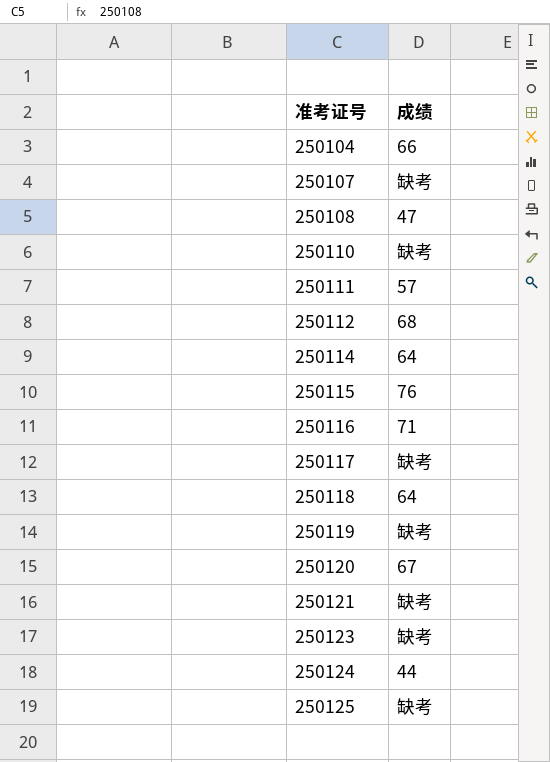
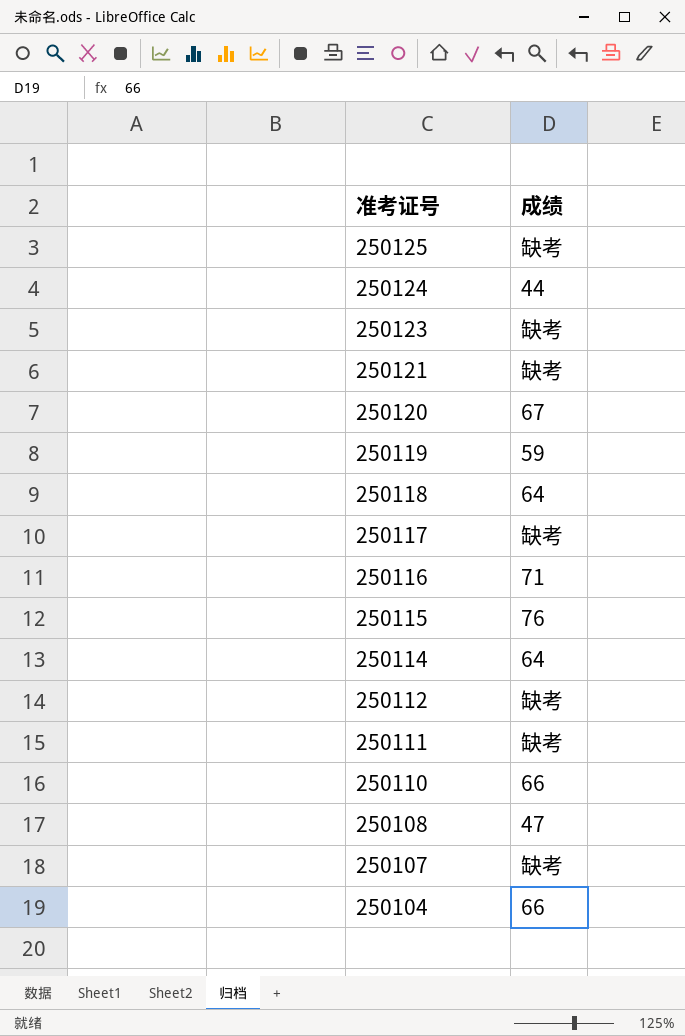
row order: 准考证号 ascending -> 准考证号 descending
250119 | 成绩: 缺考 -> 59
250112 | 成绩: 68 -> 缺考
250111 | 成绩: 57 -> 缺考
250110 | 成绩: 缺考 -> 66

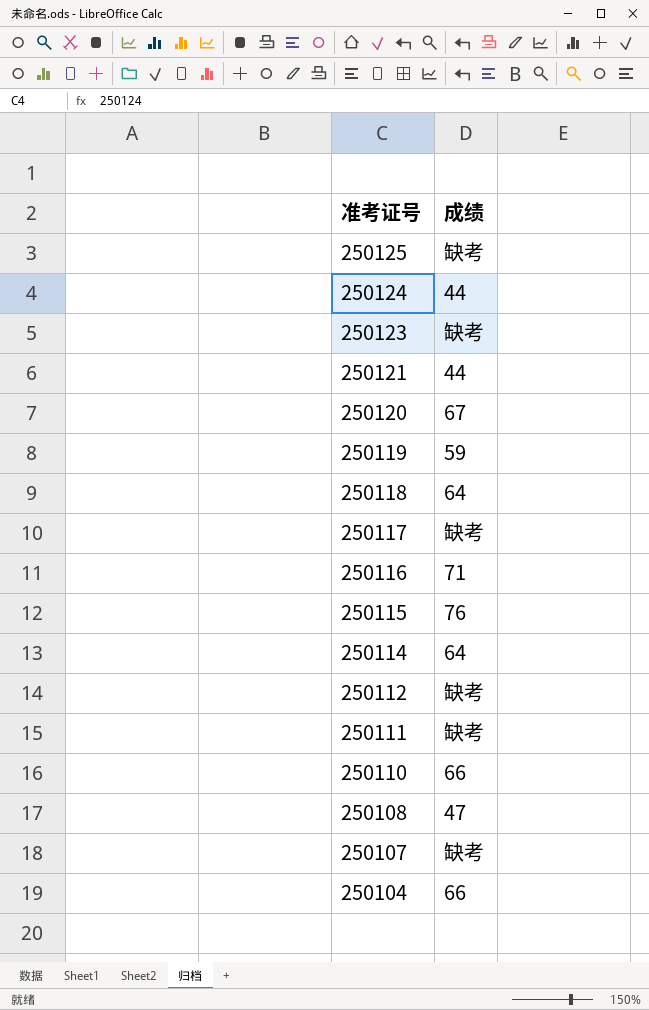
250121 | 成绩: 缺考 -> 44

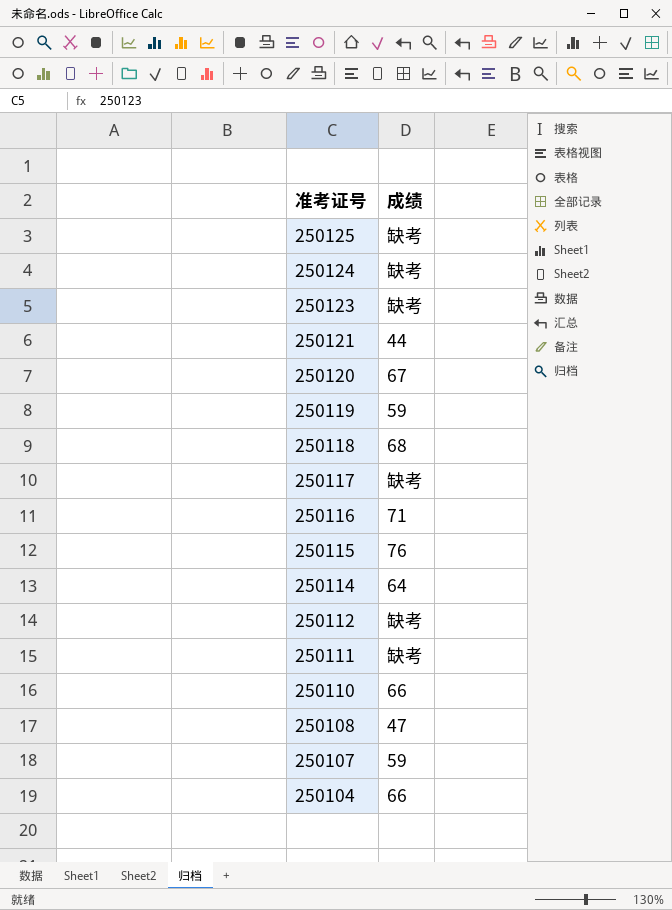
250124 | 成绩: 44 -> 缺考
250118 | 成绩: 64 -> 68
250107 | 成绩: 缺考 -> 59

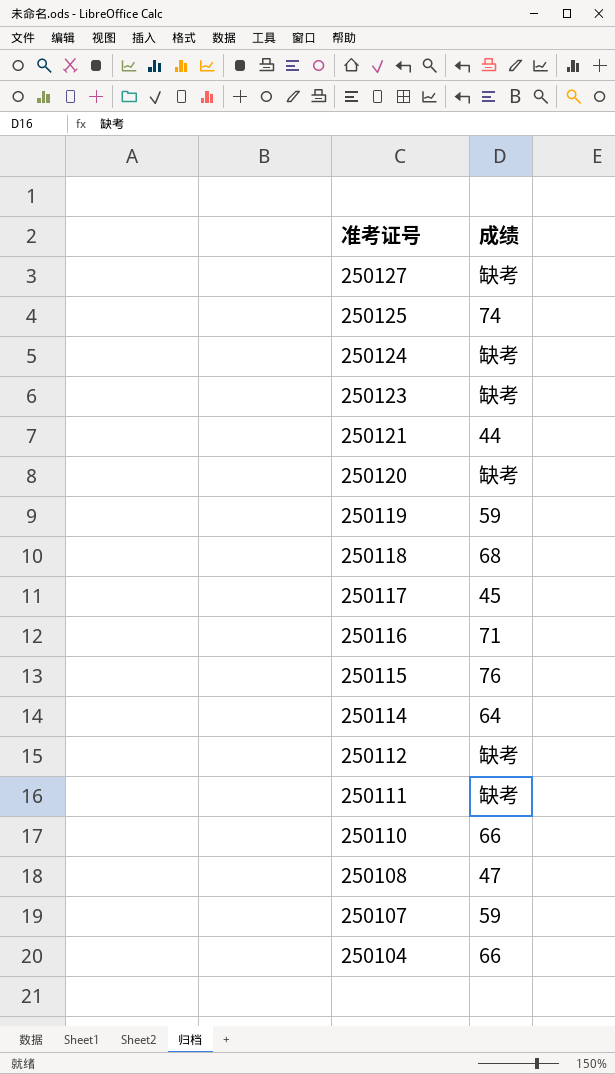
row 250127: none -> 缺考
250125 | 成绩: 缺考 -> 74
250120 | 成绩: 67 -> 缺考
250117 | 成绩: 缺考 -> 45

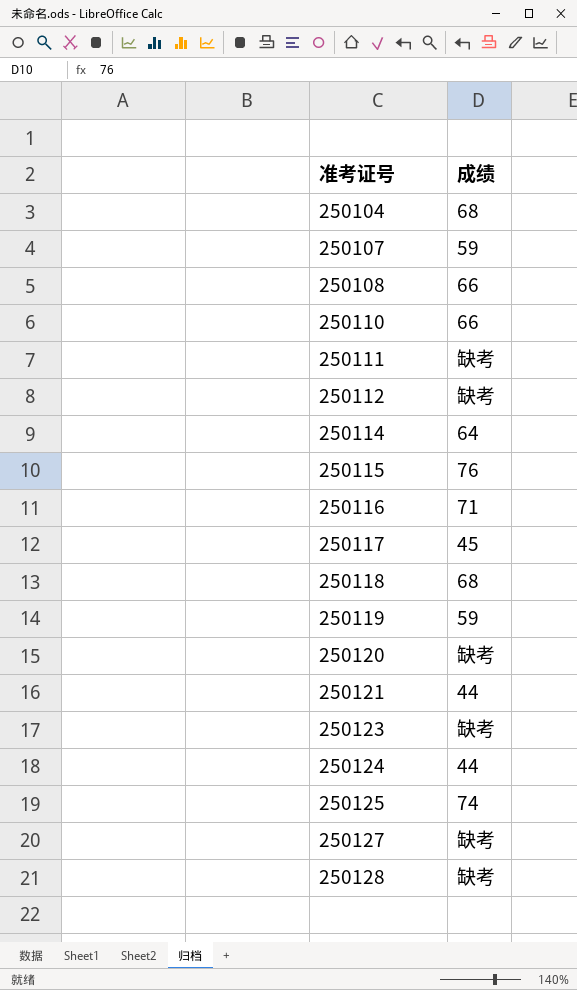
row order: 准考证号 descending -> 准考证号 ascending
250104 | 成绩: 66 -> 68
250108 | 成绩: 47 -> 66
250124 | 成绩: 缺考 -> 44
row 250128: none -> 缺考

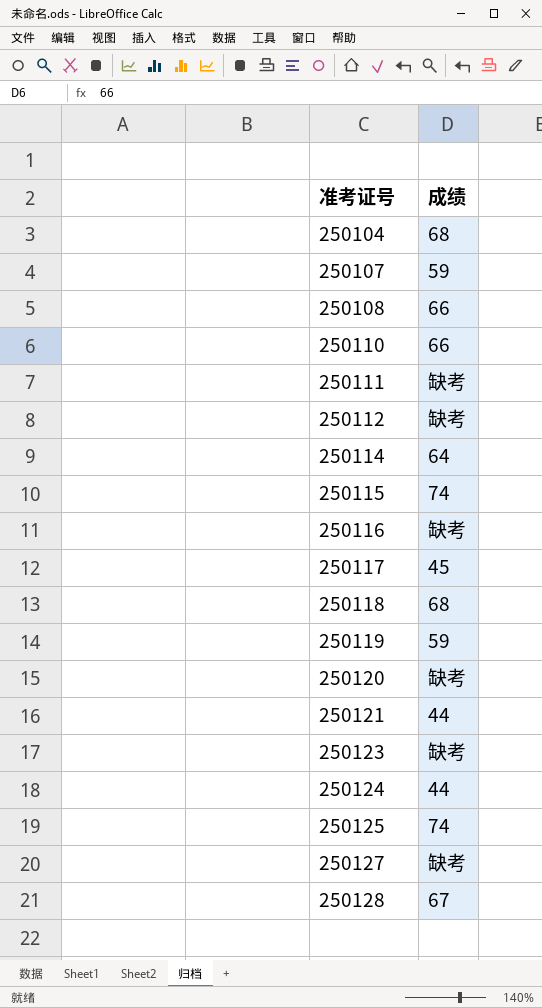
250115 | 成绩: 76 -> 74
250116 | 成绩: 71 -> 缺考
250128 | 成绩: 缺考 -> 67

